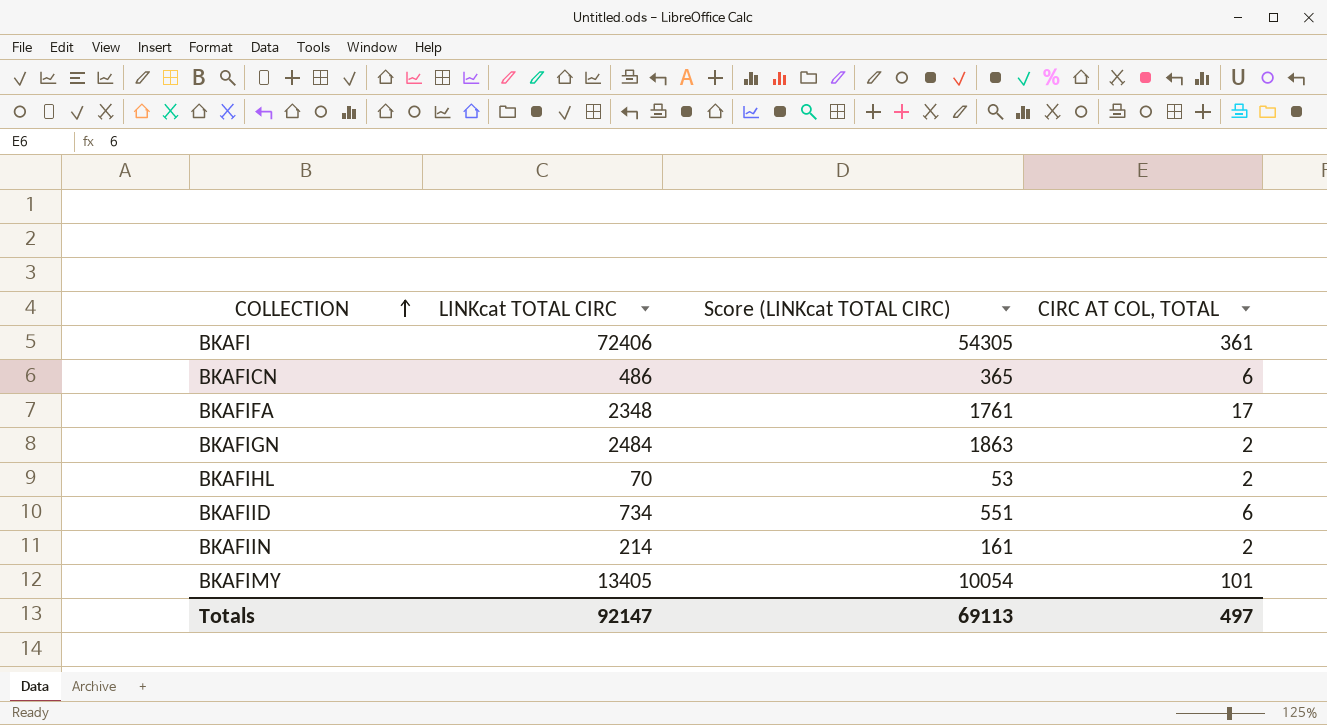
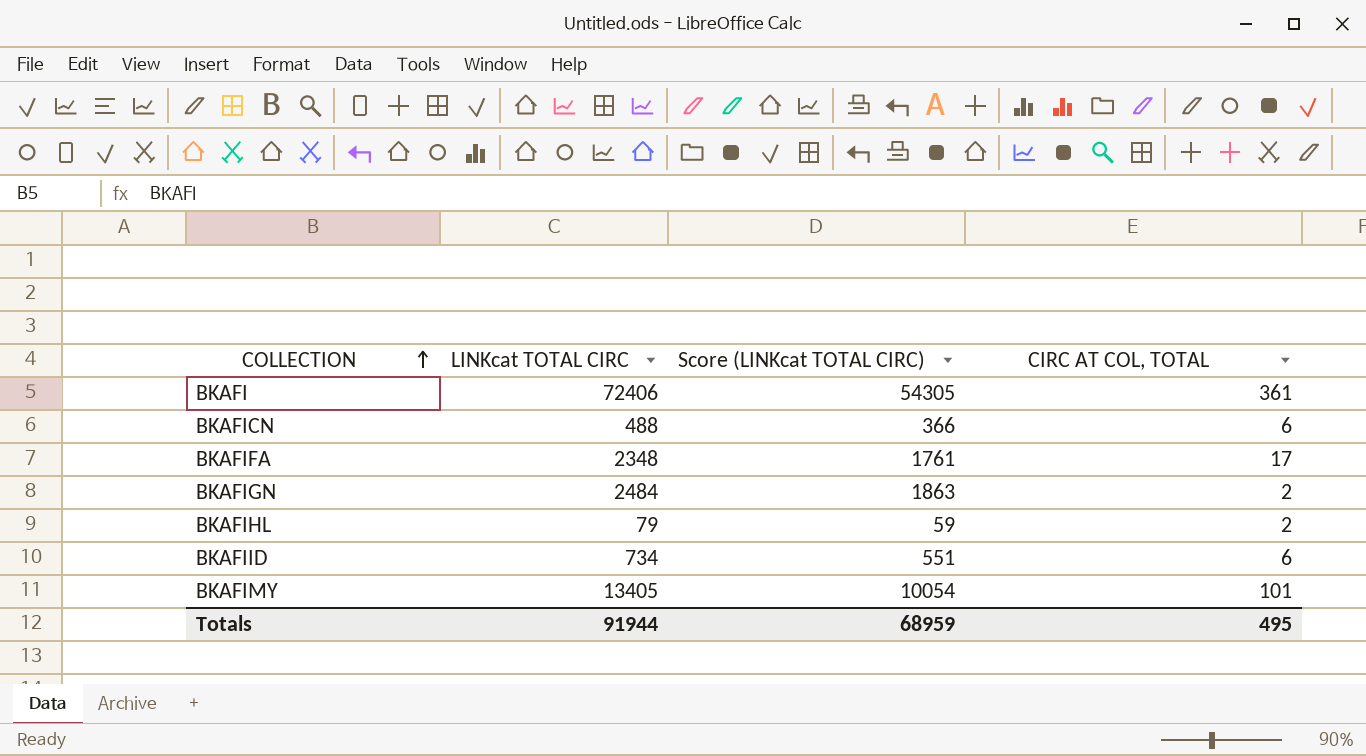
row BKAFIIN: 214 | 161 | 2 -> none
BKAFICN | LINKcat TOTAL CIRC: 486 -> 488
BKAFICN | Score (LINKcat TOTAL CIRC): 365 -> 366
BKAFIHL | LINKcat TOTAL CIRC: 70 -> 79
BKAFIHL | Score (LINKcat TOTAL CIRC): 53 -> 59
Totals | LINKcat TOTAL CIRC: 92147 -> 91944
Totals | Score (LINKcat TOTAL CIRC): 69113 -> 68959
Totals | CIRC AT COL, TOTAL: 497 -> 495

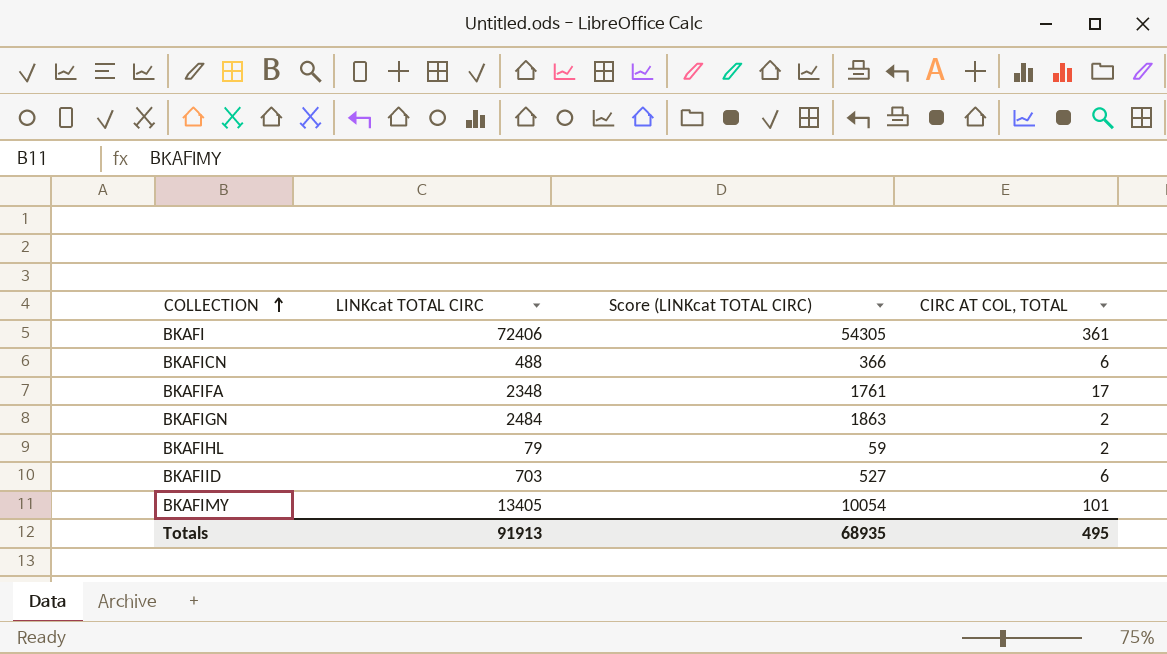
BKAFIID | LINKcat TOTAL CIRC: 734 -> 703
BKAFIID | Score (LINKcat TOTAL CIRC): 551 -> 527
Totals | LINKcat TOTAL CIRC: 91944 -> 91913
Totals | Score (LINKcat TOTAL CIRC): 68959 -> 68935

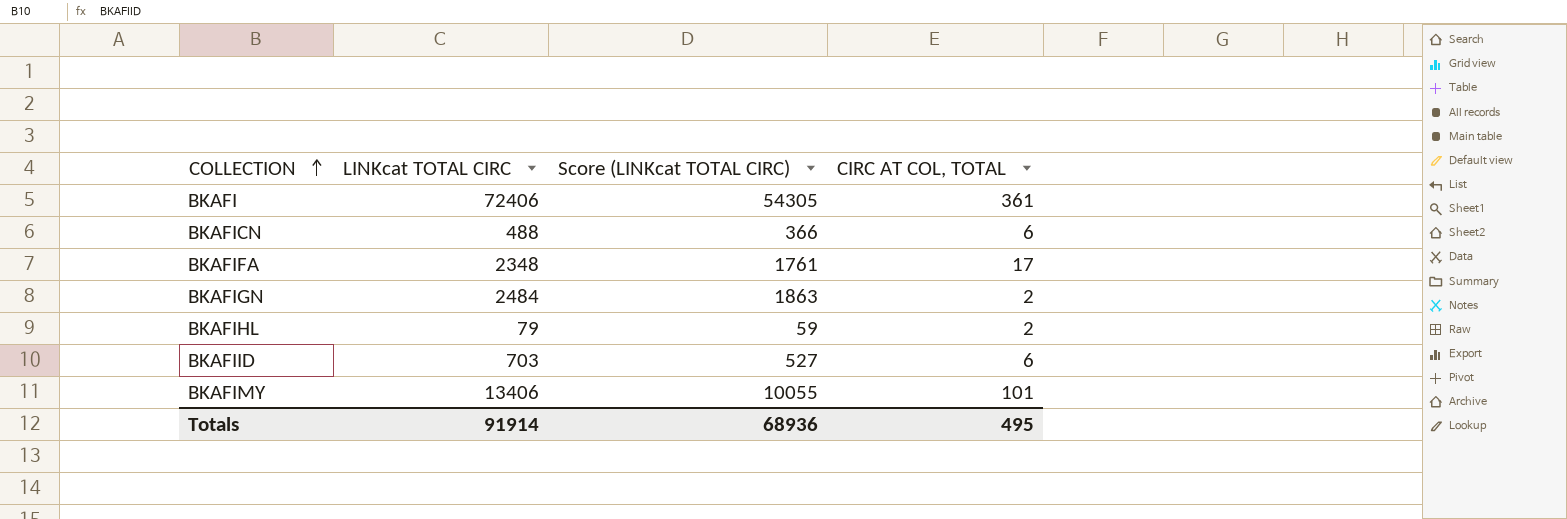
BKAFIMY | LINKcat TOTAL CIRC: 13405 -> 13406
BKAFIMY | Score (LINKcat TOTAL CIRC): 10054 -> 10055
Totals | LINKcat TOTAL CIRC: 91913 -> 91914
Totals | Score (LINKcat TOTAL CIRC): 68935 -> 68936

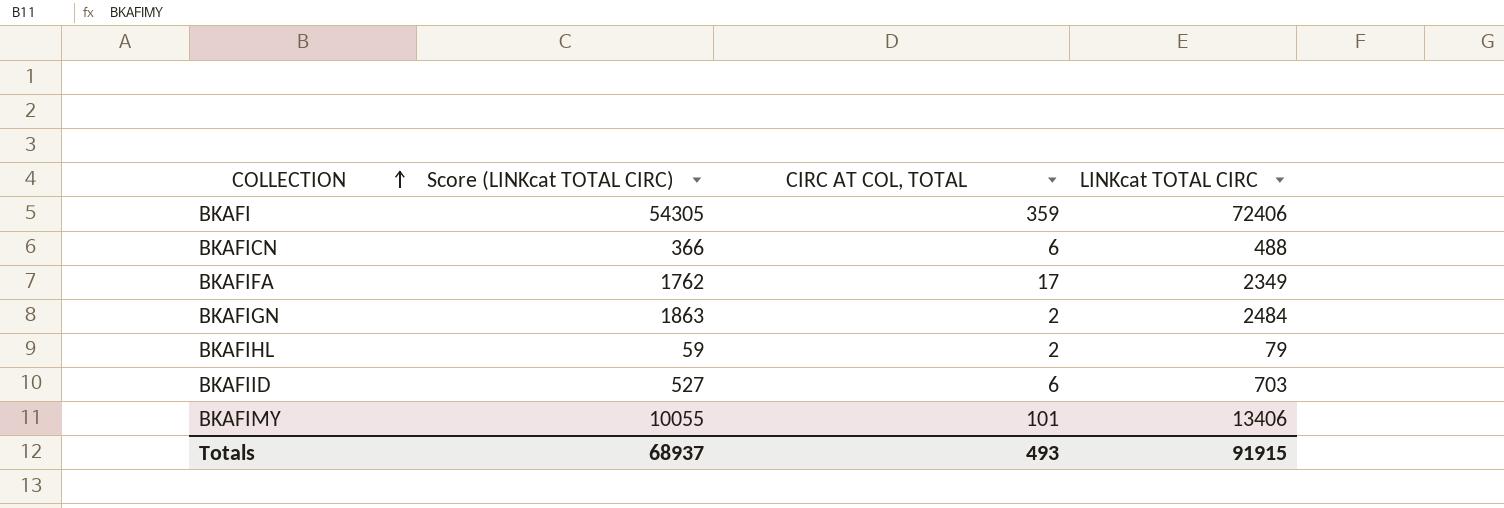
column LINKcat TOTAL CIRC | position: 2 -> 4
BKAFI | CIRC AT COL, TOTAL: 361 -> 359
BKAFIFA | Score (LINKcat TOTAL CIRC): 1761 -> 1762
BKAFIFA | LINKcat TOTAL CIRC: 2348 -> 2349
Totals | Score (LINKcat TOTAL CIRC): 68936 -> 68937
Totals | CIRC AT COL, TOTAL: 495 -> 493
Totals | LINKcat TOTAL CIRC: 91914 -> 91915

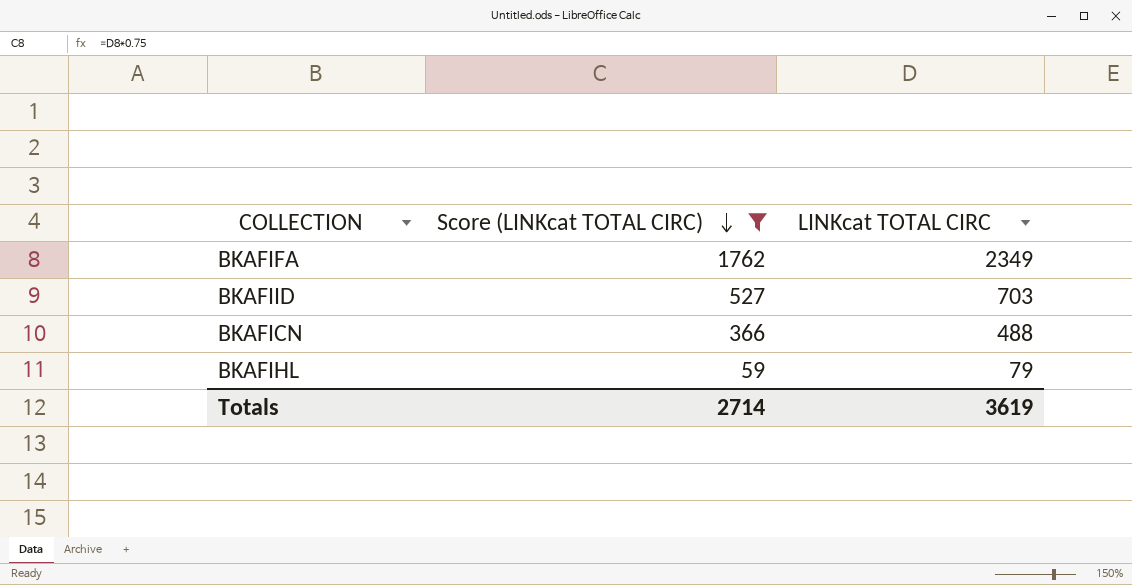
filter: none -> Score (LINKcat TOTAL CIRC) <= 1762
row order: COLLECTION ascending -> Score (LINKcat TOTAL CIRC) descending
column CIRC AT COL, TOTAL | position: 3 -> none
Totals | Score (LINKcat TOTAL CIRC): 68937 -> 2714
Totals | LINKcat TOTAL CIRC: 91915 -> 3619

